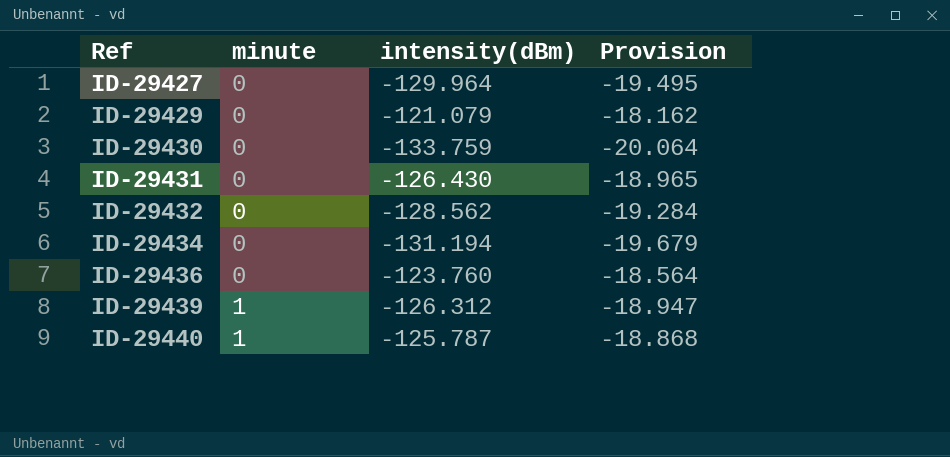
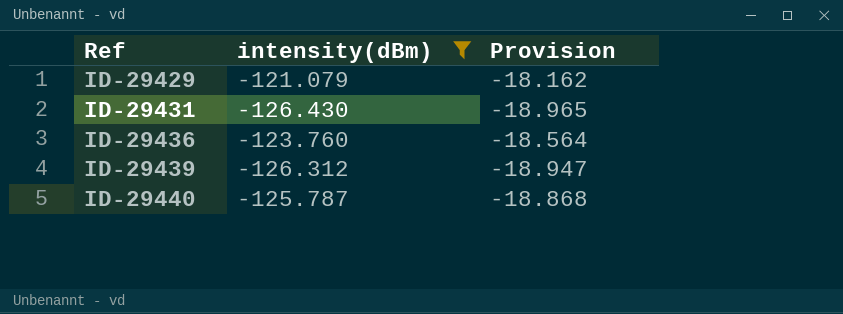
filter: none -> intensity(dBm) >= -126.430
column minute | position: 2 -> none

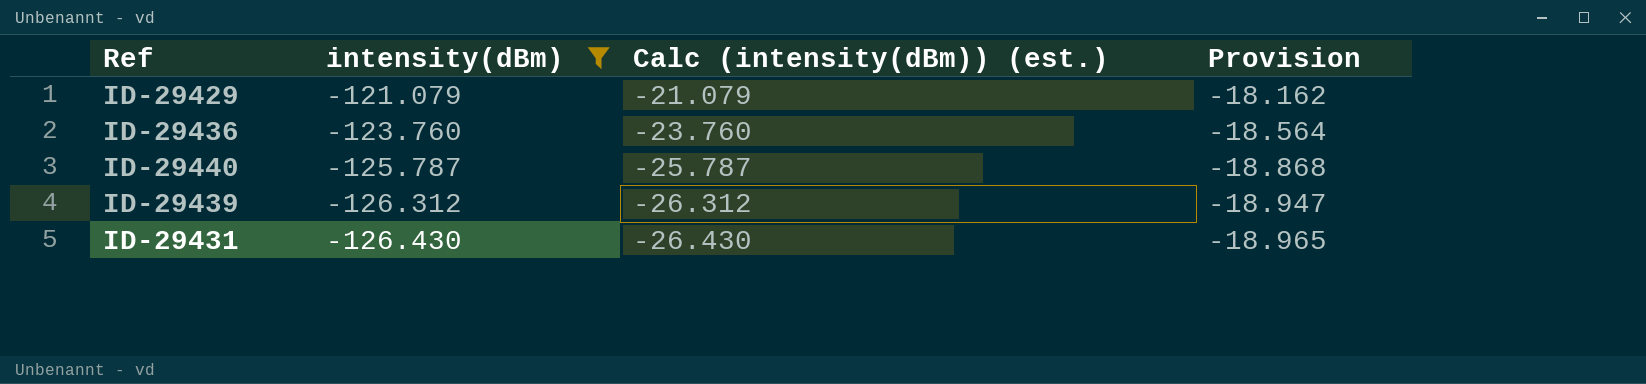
row order: Ref ascending -> intensity(dBm) descending
column Calc (intensity(dBm)) (est.) | formula: none -> [intensity(dBm)] + 100

